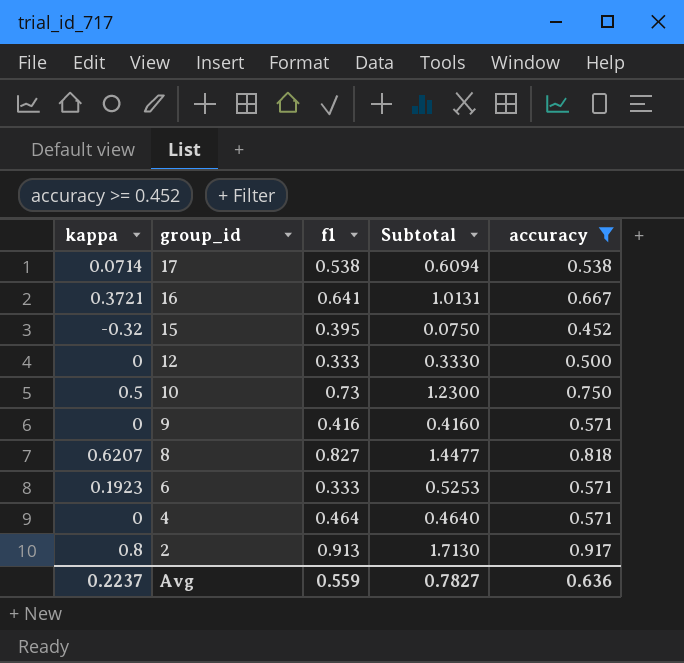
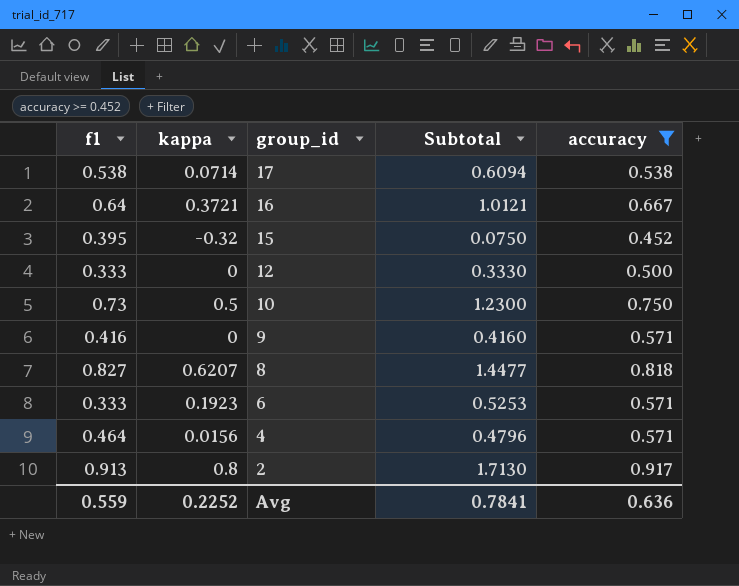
column f1 | position: 3 -> 1
16 | f1: 0.641 -> 0.64
16 | Subtotal: 1.0131 -> 1.0121
4 | kappa: 0 -> 0.0156
4 | Subtotal: 0.4640 -> 0.4796
Avg | kappa: 0.2237 -> 0.2252
Avg | Subtotal: 0.7827 -> 0.7841

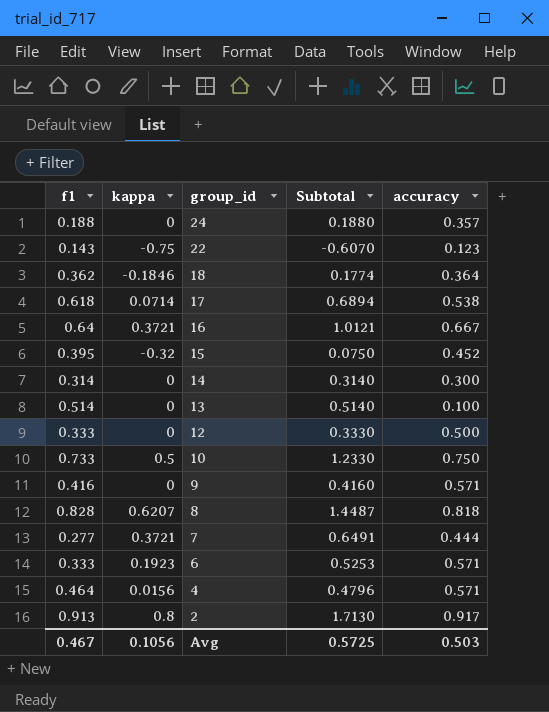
filter: accuracy >= 0.452 -> none
17 | f1: 0.538 -> 0.618
17 | Subtotal: 0.6094 -> 0.6894
10 | f1: 0.73 -> 0.733
10 | Subtotal: 1.2300 -> 1.2330
8 | f1: 0.827 -> 0.828
8 | Subtotal: 1.4477 -> 1.4487
Avg | f1: 0.559 -> 0.467
Avg | kappa: 0.2252 -> 0.1056
Avg | Subtotal: 0.7841 -> 0.5725
Avg | accuracy: 0.636 -> 0.503

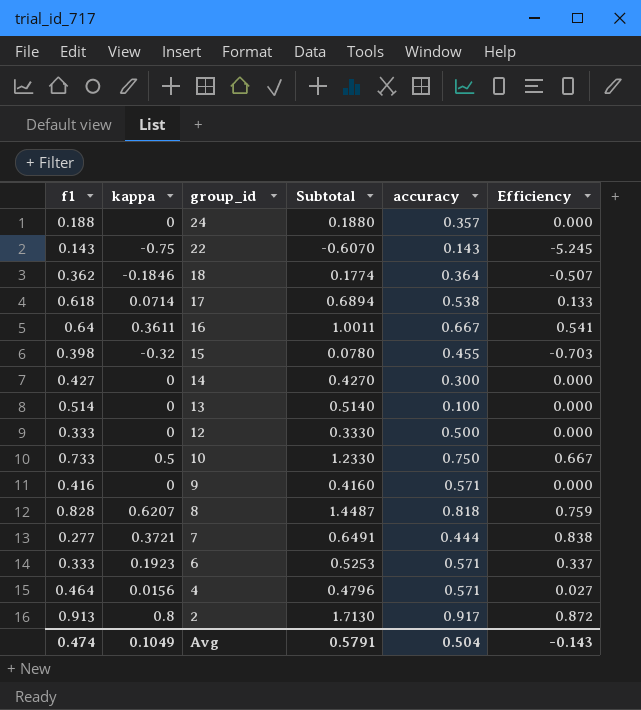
column Efficiency | formula: none -> [kappa] / [accuracy]
22 | accuracy: 0.123 -> 0.143
16 | kappa: 0.3721 -> 0.3611
16 | Subtotal: 1.0121 -> 1.0011
15 | f1: 0.395 -> 0.398
15 | Subtotal: 0.0750 -> 0.0780
15 | accuracy: 0.452 -> 0.455
14 | f1: 0.314 -> 0.427
14 | Subtotal: 0.3140 -> 0.4270
Avg | f1: 0.467 -> 0.474
Avg | kappa: 0.1056 -> 0.1049
Avg | Subtotal: 0.5725 -> 0.5791
Avg | accuracy: 0.503 -> 0.504

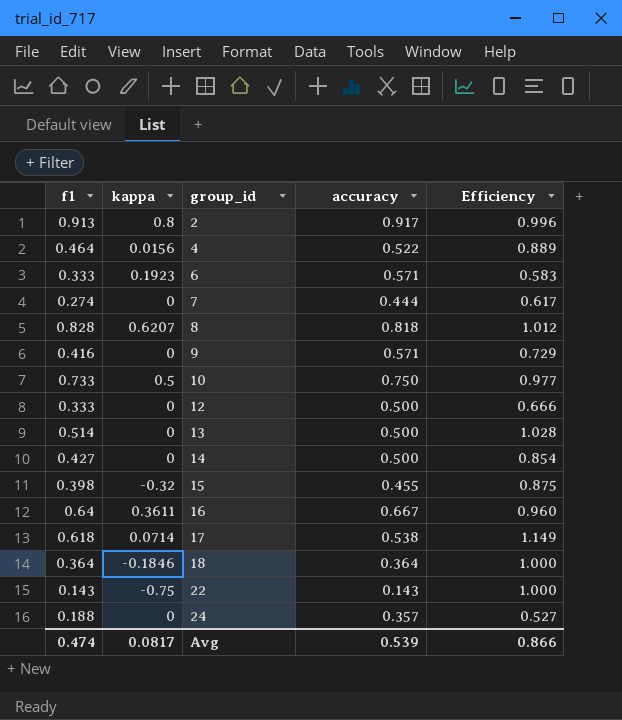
row order: group_id descending -> group_id ascending
column Subtotal | formula: [f1] + [kappa] -> none
column Efficiency | formula: [kappa] / [accuracy] -> [f1] / [accuracy]
4 | accuracy: 0.571 -> 0.522
7 | f1: 0.277 -> 0.274
7 | kappa: 0.3721 -> 0
13 | accuracy: 0.100 -> 0.500
14 | accuracy: 0.300 -> 0.500
18 | f1: 0.362 -> 0.364
Avg | kappa: 0.1049 -> 0.0817
Avg | accuracy: 0.504 -> 0.539
Avg | Efficiency: -0.143 -> 0.866

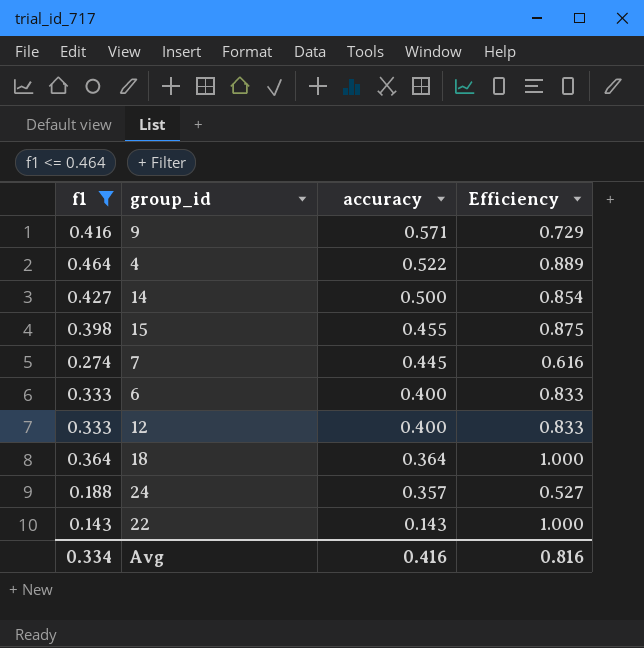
filter: none -> f1 <= 0.464
row order: group_id ascending -> accuracy descending
column kappa | position: 2 -> none
7 | accuracy: 0.444 -> 0.445
7 | Efficiency: 0.617 -> 0.616
6 | accuracy: 0.571 -> 0.400
6 | Efficiency: 0.583 -> 0.833
12 | accuracy: 0.500 -> 0.400
12 | Efficiency: 0.666 -> 0.833
Avg | f1: 0.474 -> 0.334
Avg | accuracy: 0.539 -> 0.416
Avg | Efficiency: 0.866 -> 0.816

